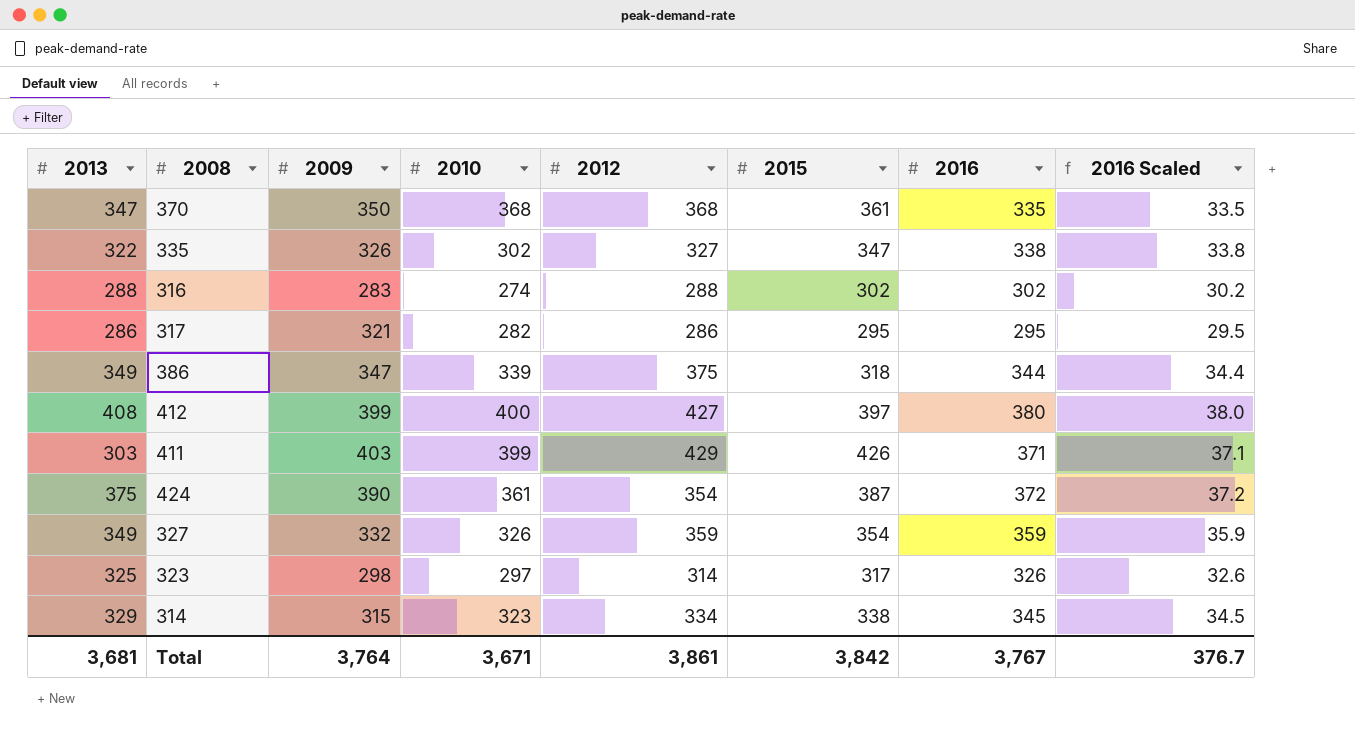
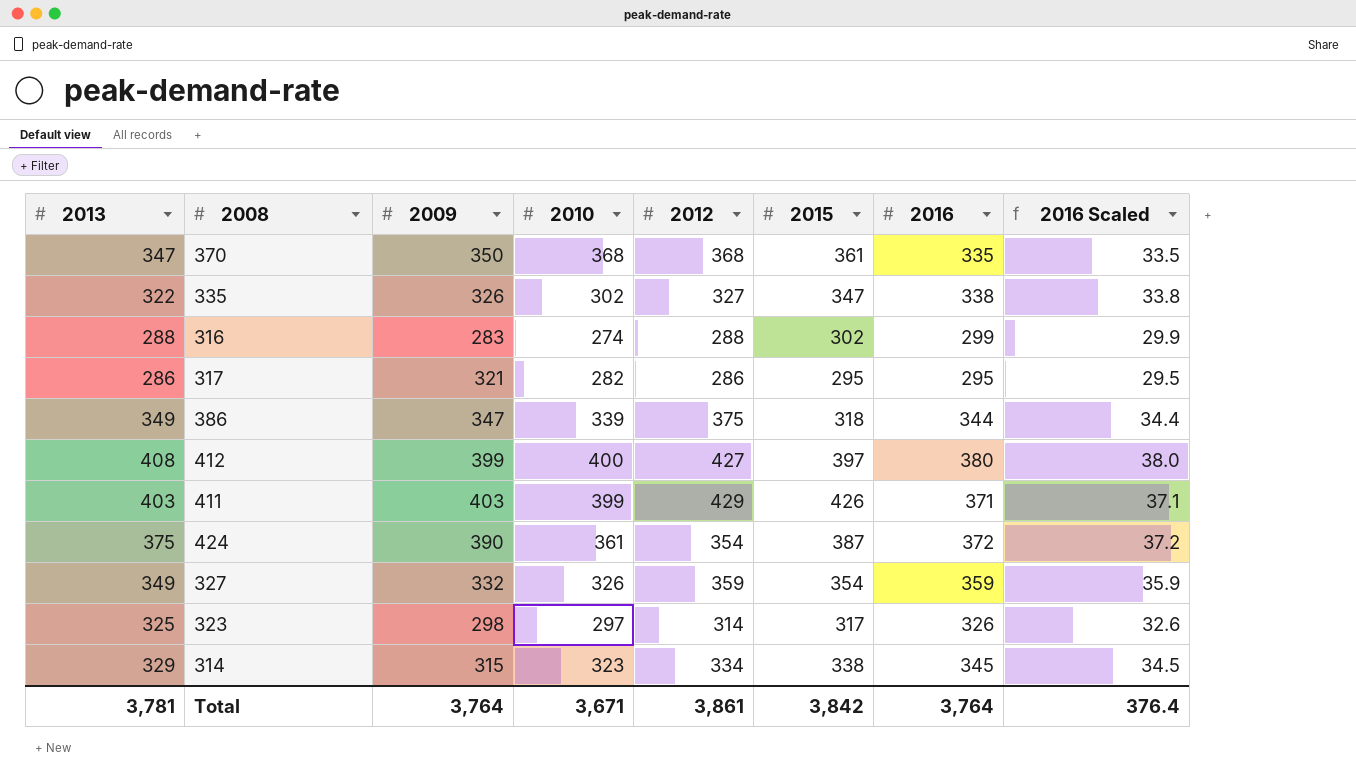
316 | 2016: 302 -> 299
316 | 2016 Scaled: 30.2 -> 29.9
411 | 2013: 303 -> 403
Total | 2013: 3,681 -> 3,781
Total | 2016: 3,767 -> 3,764
Total | 2016 Scaled: 376.7 -> 376.4

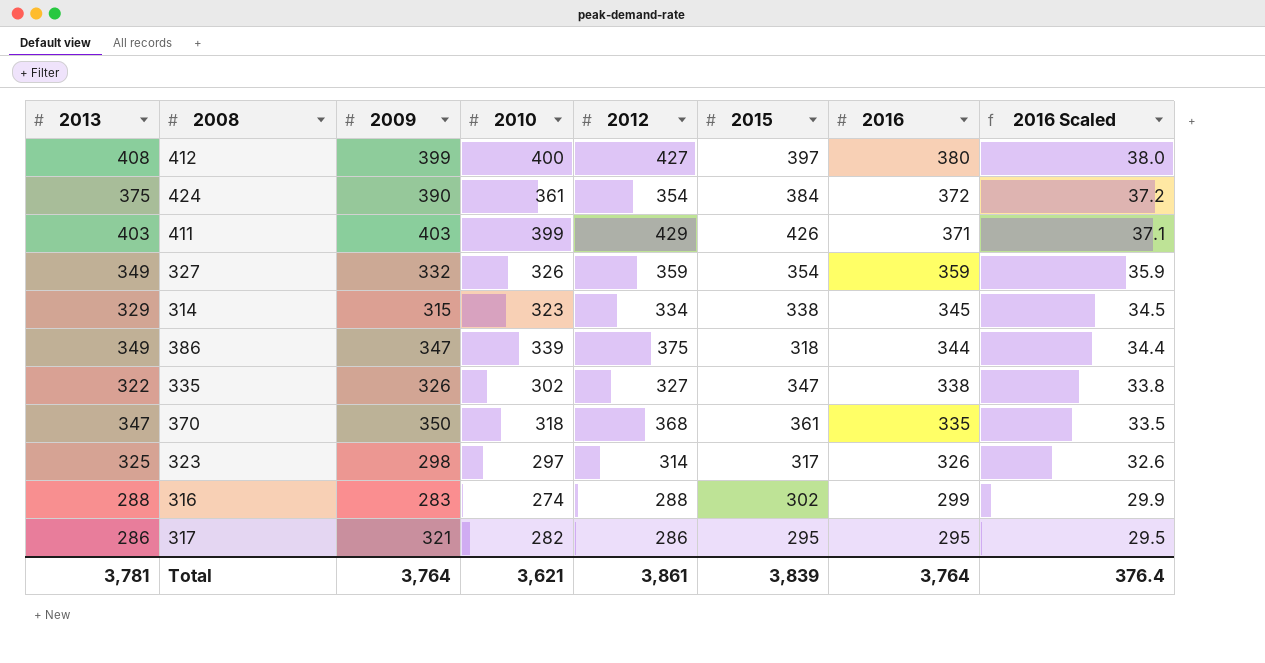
row order: none -> 2016 descending
424 | 2015: 387 -> 384
370 | 2010: 368 -> 318
Total | 2010: 3,671 -> 3,621
Total | 2015: 3,842 -> 3,839

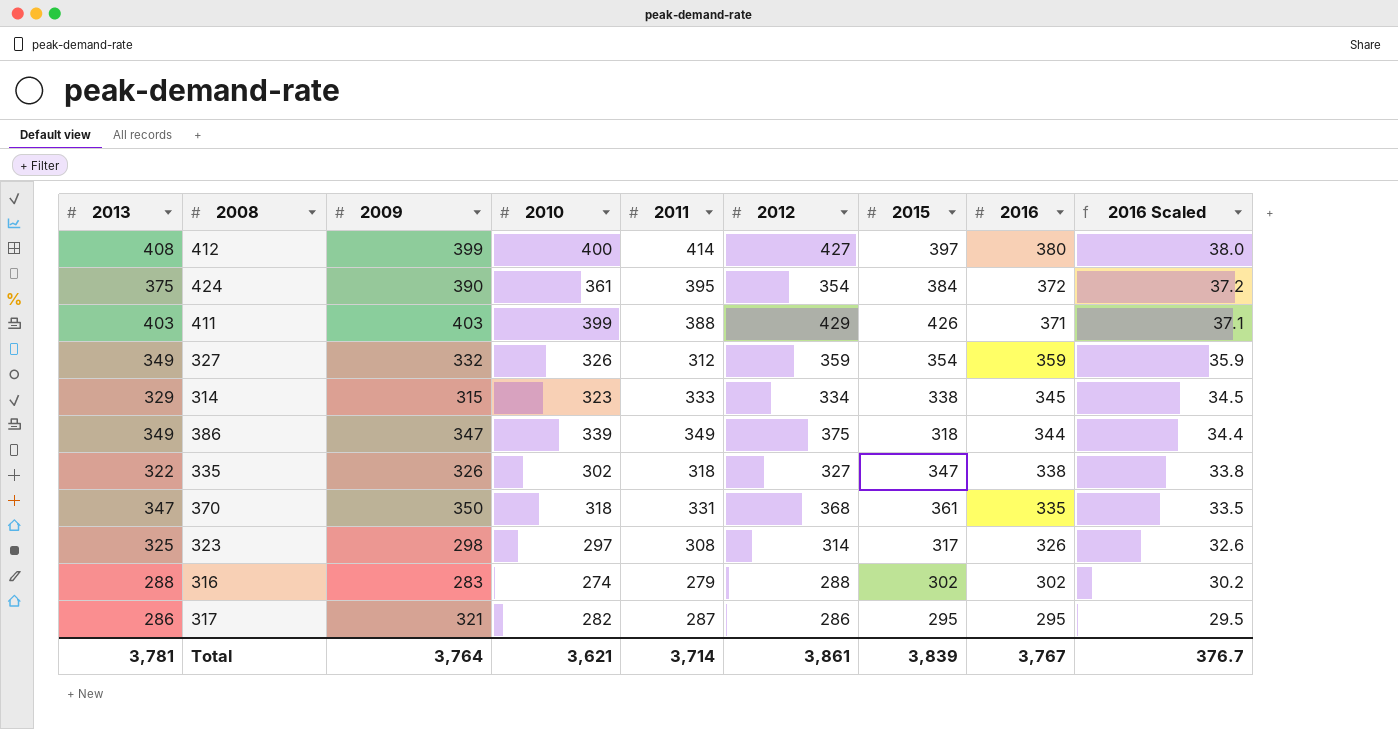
column 2011 | position: none -> 5
316 | 2016: 299 -> 302
316 | 2016 Scaled: 29.9 -> 30.2
Total | 2016: 3,764 -> 3,767
Total | 2016 Scaled: 376.4 -> 376.7

